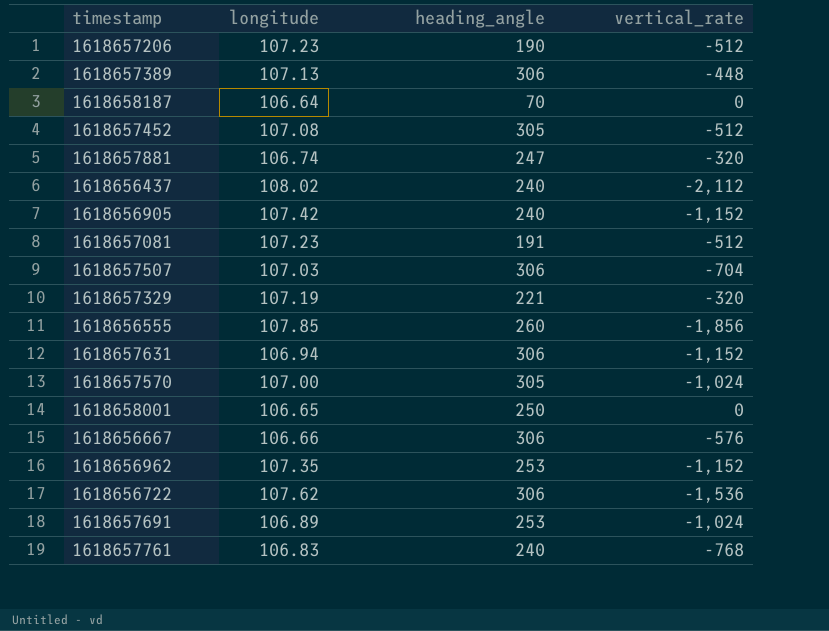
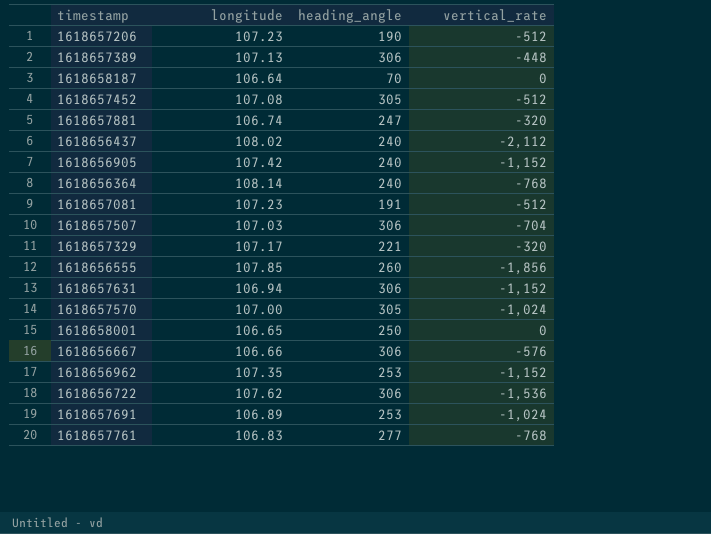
row 1618656364: none -> 108.14 | 240 | -768
1618657329 | longitude: 107.19 -> 107.17
1618657761 | heading_angle: 240 -> 277

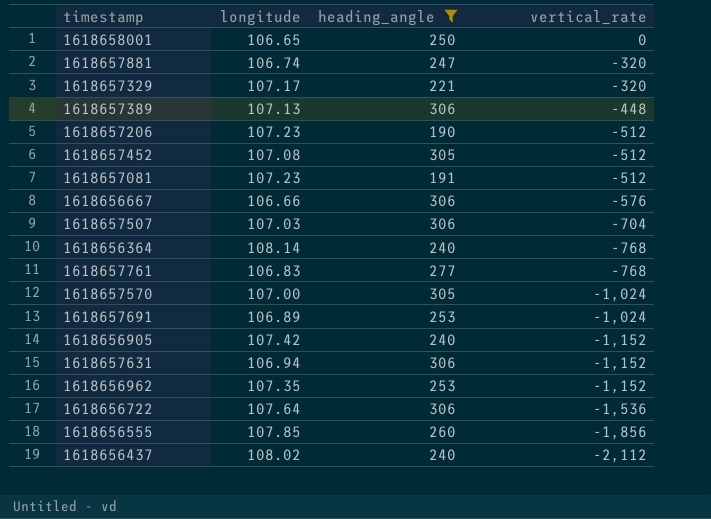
filter: none -> heading_angle != 70
row order: none -> vertical_rate descending
1618656722 | longitude: 107.62 -> 107.64

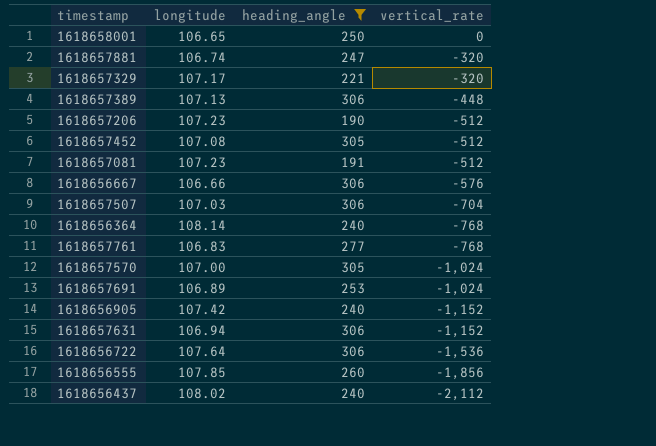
row 1618656962: 107.35 | 253 | -1,152 -> none

